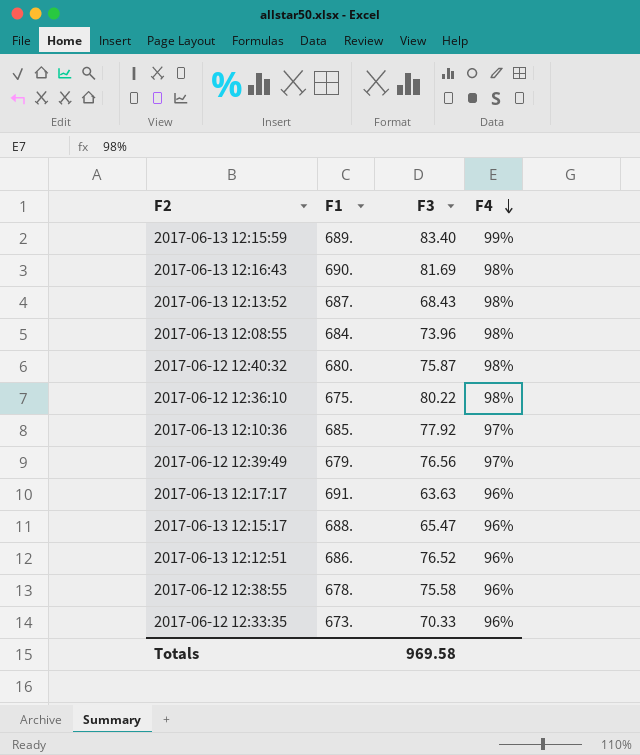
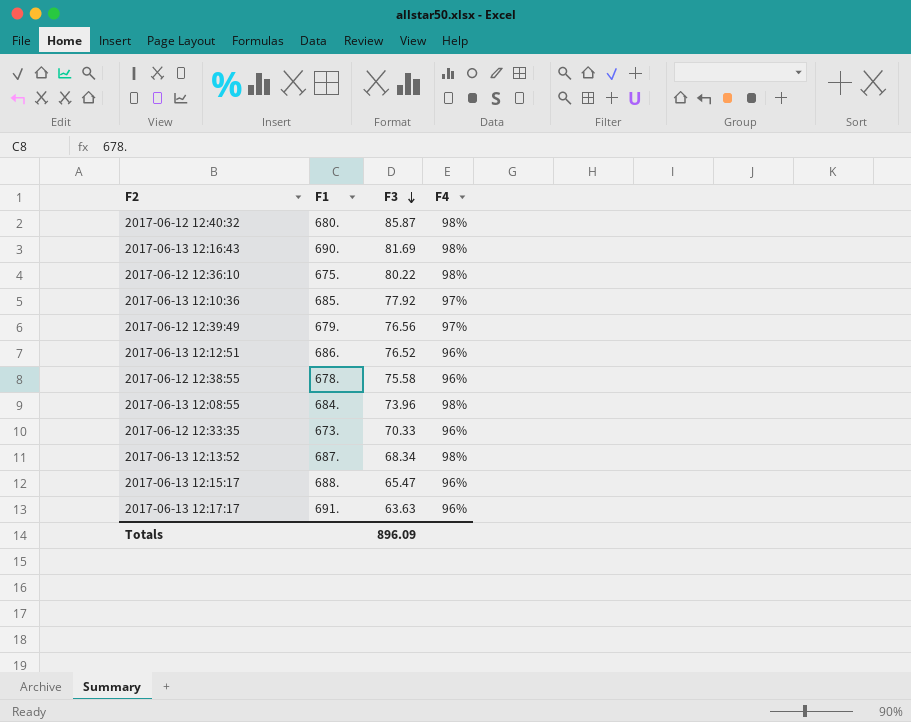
row order: F4 descending -> F3 descending
row 2017-06-13 12:15:59: 689. | 83.40 | 99% -> none
2017-06-12 12:40:32 | F3: 75.87 -> 85.87
2017-06-13 12:13:52 | F3: 68.43 -> 68.34
Totals | F3: 969.58 -> 896.09

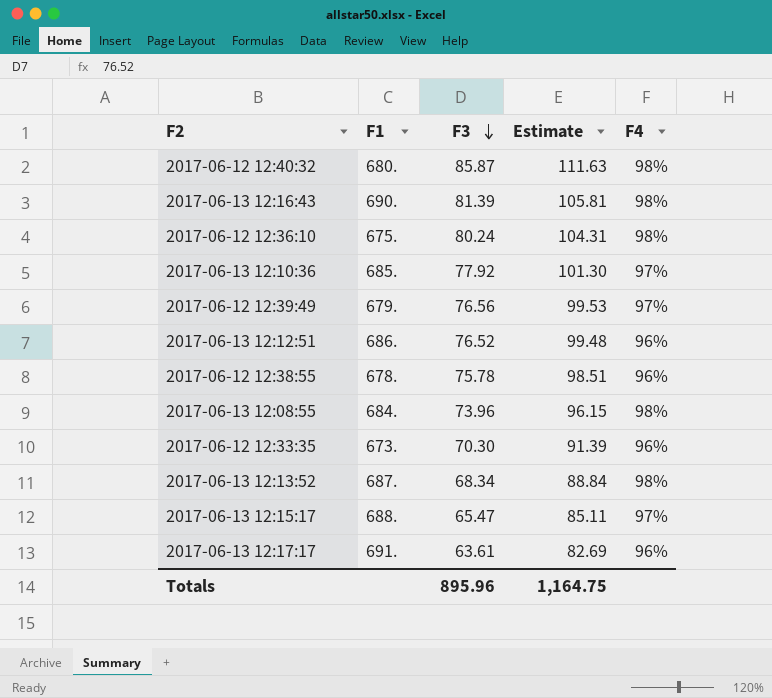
column Estimate | formula: none -> [F3] * 1.3
2017-06-13 12:16:43 | F3: 81.69 -> 81.39
2017-06-12 12:36:10 | F3: 80.22 -> 80.24
2017-06-12 12:38:55 | F3: 75.58 -> 75.78
2017-06-12 12:33:35 | F3: 70.33 -> 70.30
2017-06-13 12:15:17 | F4: 96% -> 97%
2017-06-13 12:17:17 | F3: 63.63 -> 63.61
Totals | F3: 896.09 -> 895.96

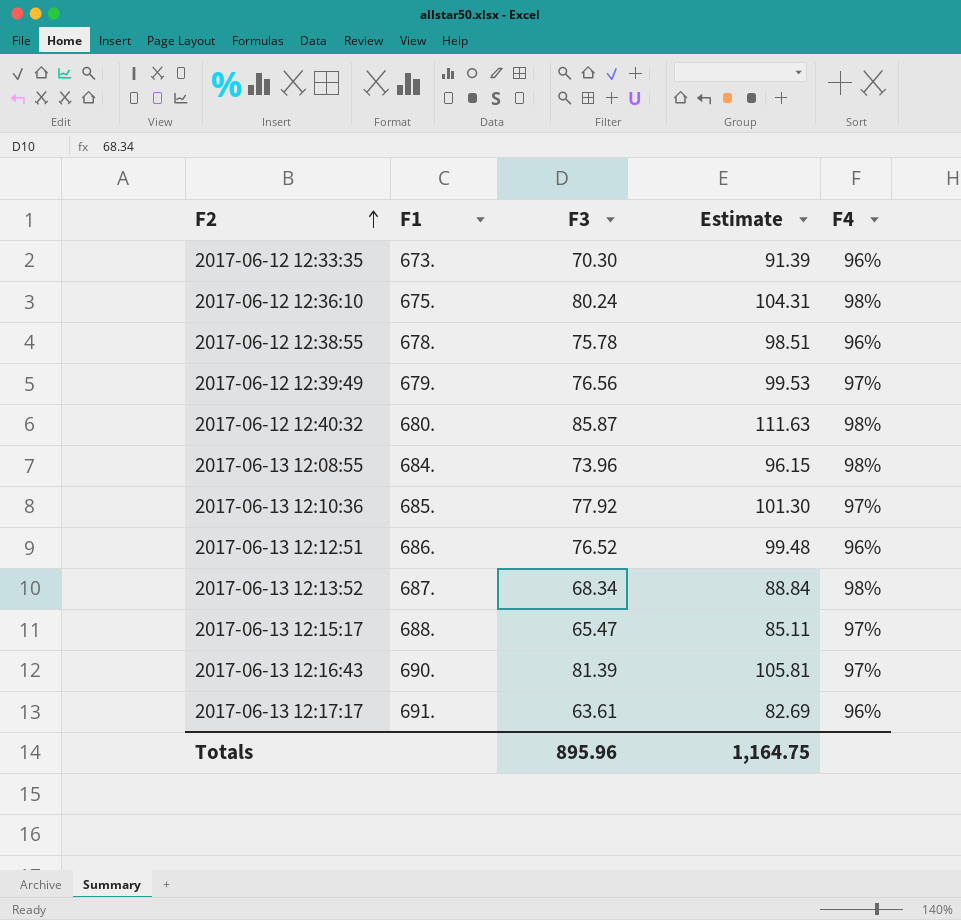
row order: F3 descending -> F2 ascending
2017-06-13 12:16:43 | F4: 98% -> 97%

